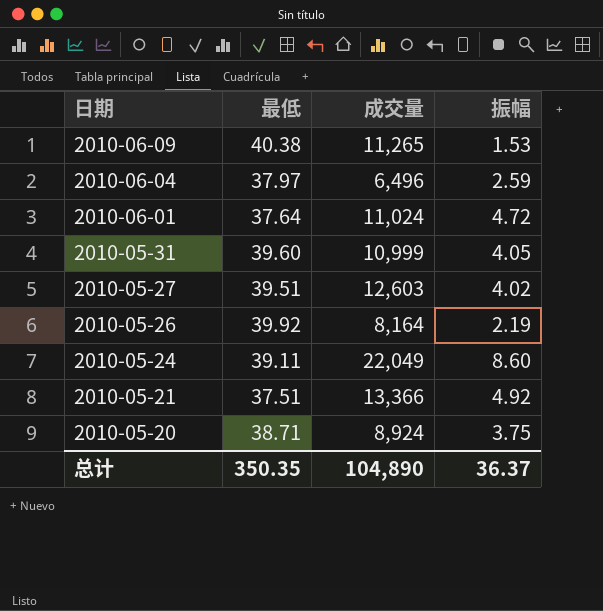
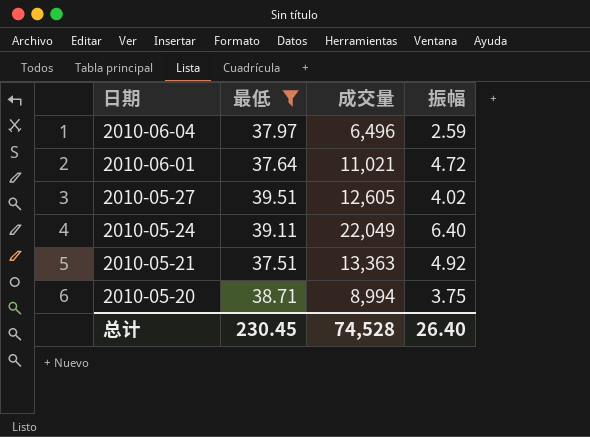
filter: none -> 最低 <= 39.51
2010-06-01 | 成交量: 11,024 -> 11,021
2010-05-27 | 成交量: 12,603 -> 12,605
2010-05-24 | 振幅: 8.60 -> 6.40
2010-05-21 | 成交量: 13,366 -> 13,363
2010-05-20 | 成交量: 8,924 -> 8,994
总计 | 最低: 350.35 -> 230.45
总计 | 成交量: 104,890 -> 74,528
总计 | 振幅: 36.37 -> 26.40

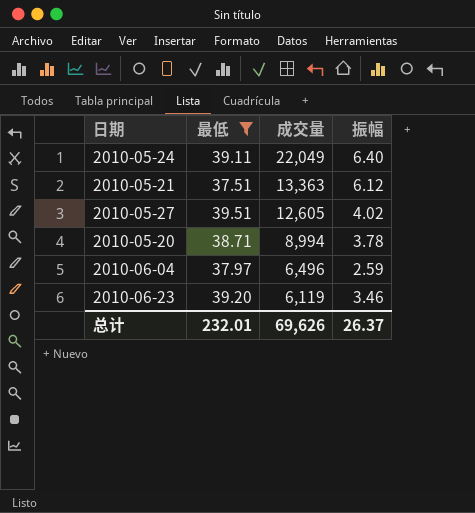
row order: 日期 descending -> 成交量 descending
row 2010-06-01: 37.64 | 11,021 | 4.72 -> none
2010-05-21 | 振幅: 4.92 -> 6.12
2010-05-20 | 振幅: 3.75 -> 3.78
row 2010-06-23: none -> 39.20 | 6,119 | 3.46
总计 | 最低: 230.45 -> 232.01
总计 | 成交量: 74,528 -> 69,626
总计 | 振幅: 26.40 -> 26.37

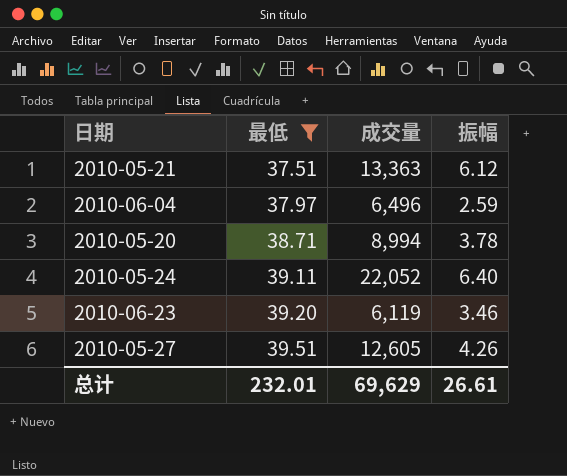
row order: 成交量 descending -> 最低 ascending
2010-05-24 | 成交量: 22,049 -> 22,052
2010-05-27 | 振幅: 4.02 -> 4.26
总计 | 成交量: 69,626 -> 69,629
总计 | 振幅: 26.37 -> 26.61

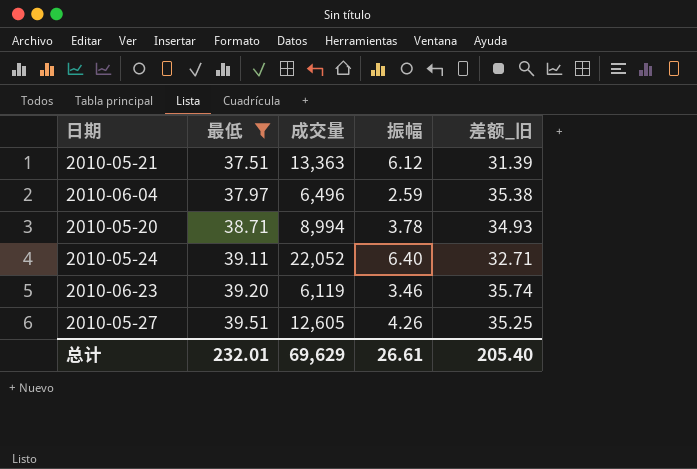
column 差额_旧 | formula: none -> [最低] - [振幅]

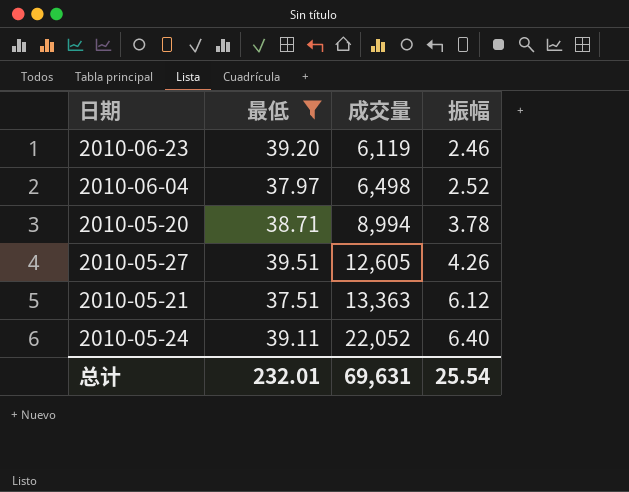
row order: 最低 ascending -> 成交量 ascending
column 差额_旧 | formula: [最低] - [振幅] -> none
2010-06-23 | 振幅: 3.46 -> 2.46
2010-06-04 | 成交量: 6,496 -> 6,498
2010-06-04 | 振幅: 2.59 -> 2.52
总计 | 成交量: 69,629 -> 69,631
总计 | 振幅: 26.61 -> 25.54

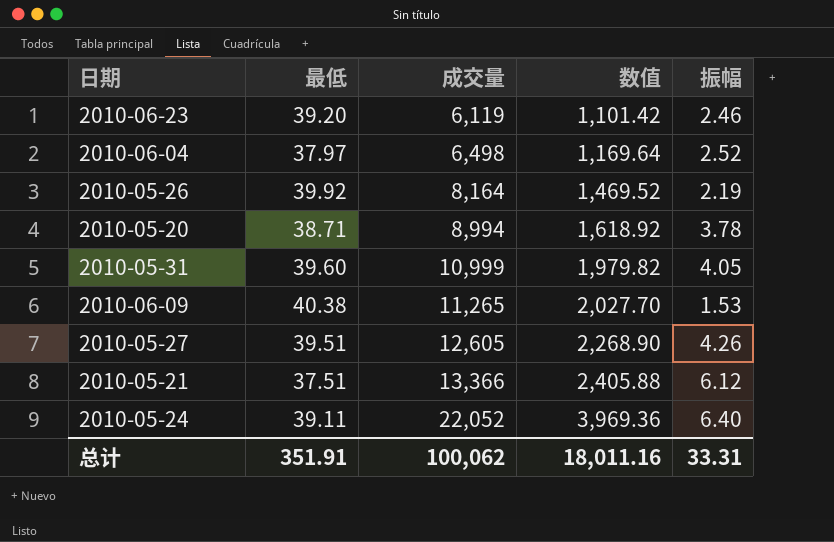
filter: 最低 <= 39.51 -> none
column 数值 | formula: none -> [成交量] * 0.18
2010-05-21 | 成交量: 13,363 -> 13,366
总计 | 最低: 232.01 -> 351.91
总计 | 成交量: 69,631 -> 100,062
总计 | 振幅: 25.54 -> 33.31

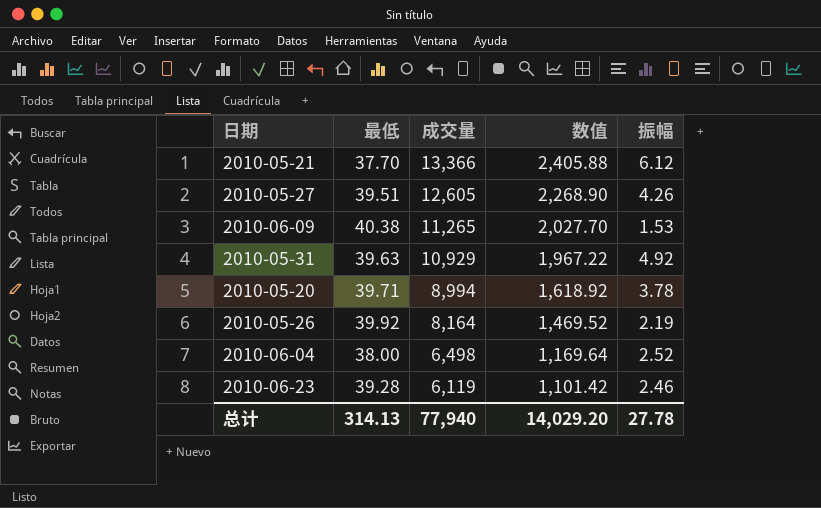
row order: 成交量 ascending -> 成交量 descending
row 2010-05-24: 39.11 | 22,052 | 3,969.36 | 6.40 -> none
2010-05-21 | 最低: 37.51 -> 37.70
2010-05-31 | 最低: 39.60 -> 39.63
2010-05-31 | 成交量: 10,999 -> 10,929
2010-05-31 | 数值: 1,979.82 -> 1,967.22
2010-05-31 | 振幅: 4.05 -> 4.92
2010-05-20 | 最低: 38.71 -> 39.71
2010-06-04 | 最低: 37.97 -> 38.00
2010-06-23 | 最低: 39.20 -> 39.28
总计 | 最低: 351.91 -> 314.13
总计 | 成交量: 100,062 -> 77,940
总计 | 数值: 18,011.16 -> 14,029.20
总计 | 振幅: 33.31 -> 27.78

